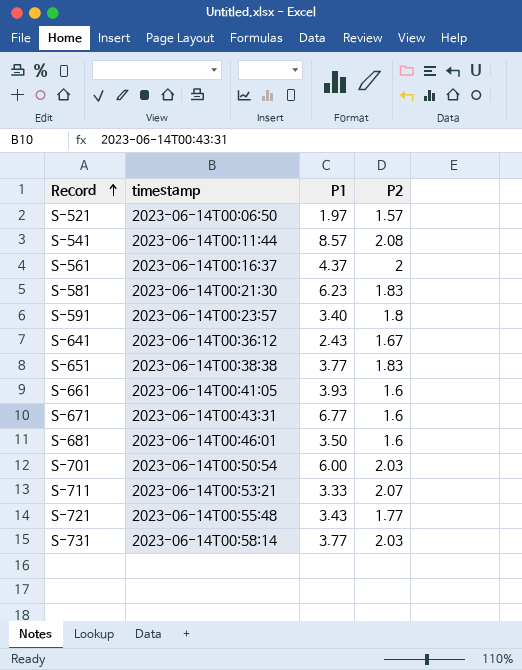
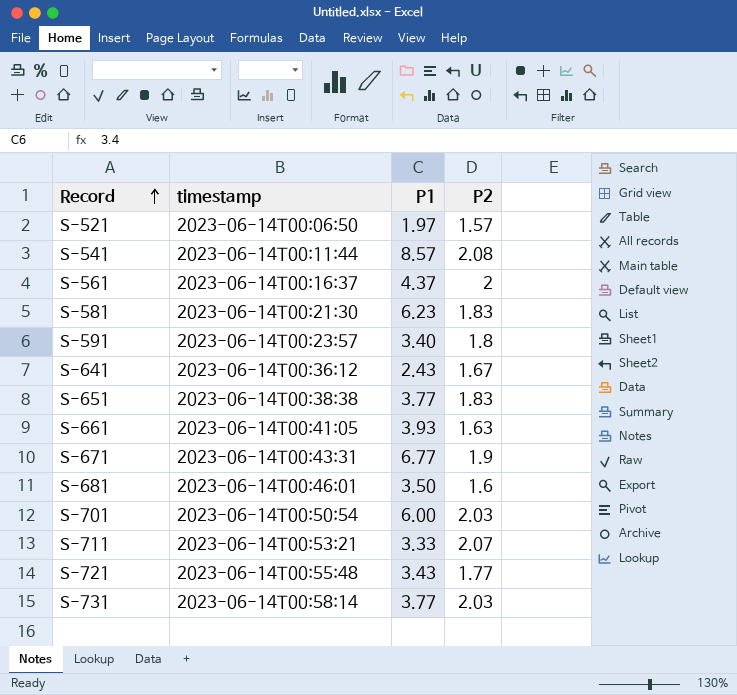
S-661 | P2: 1.6 -> 1.63
S-671 | P2: 1.6 -> 1.9

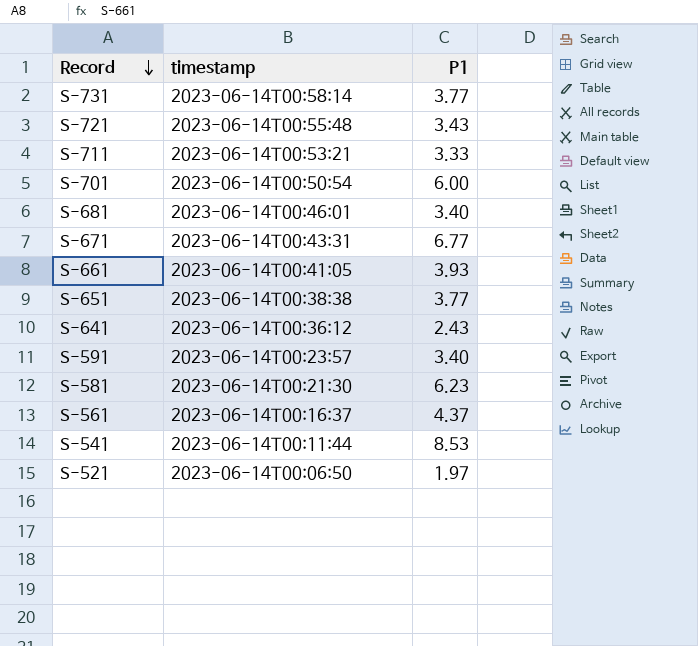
row order: Record ascending -> Record descending
column P2 | position: 4 -> none
S-681 | P1: 3.50 -> 3.40
S-541 | P1: 8.57 -> 8.53

